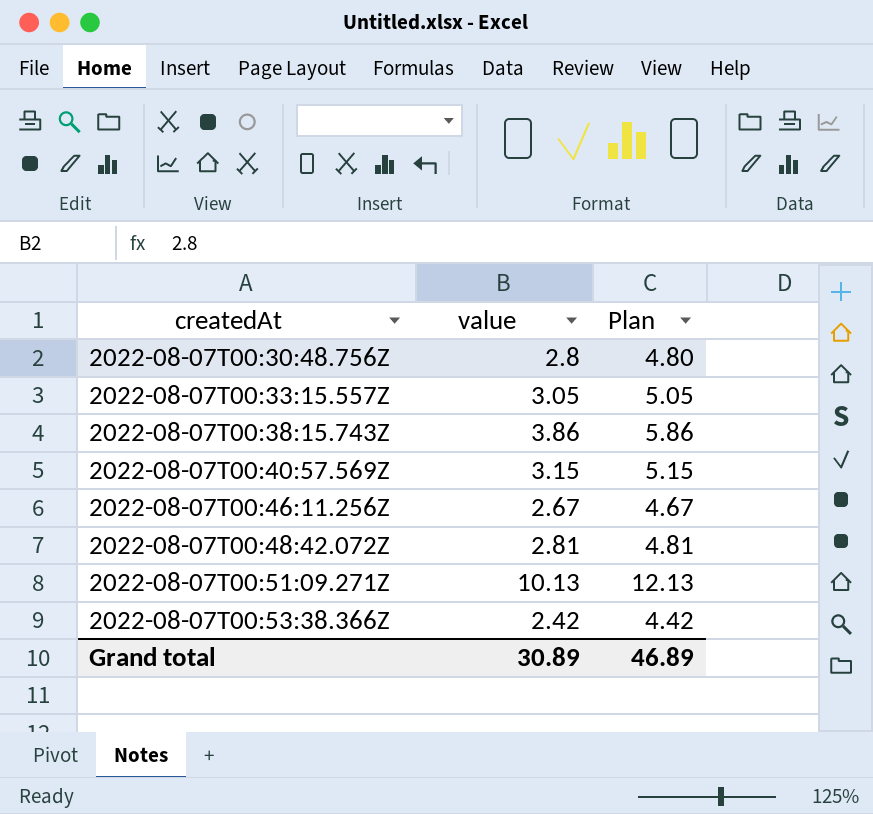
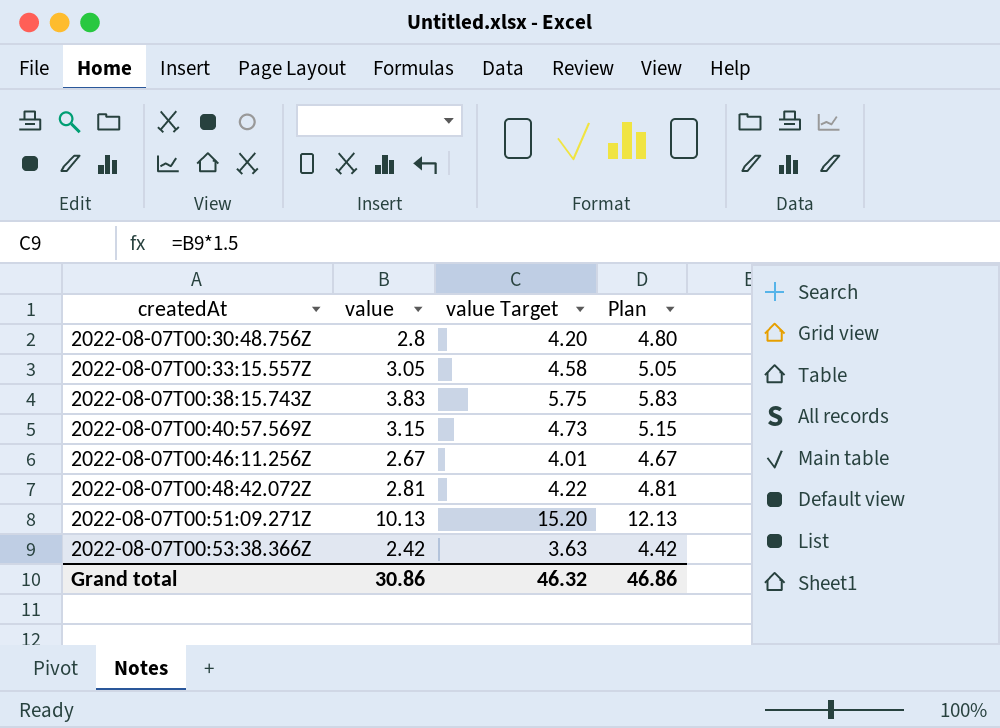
column value Target | formula: none -> [value] * 1.5
2022-08-07T00:38:15.743Z | value: 3.86 -> 3.83
2022-08-07T00:38:15.743Z | Plan: 5.86 -> 5.83
Grand total | value: 30.89 -> 30.86
Grand total | Plan: 46.89 -> 46.86

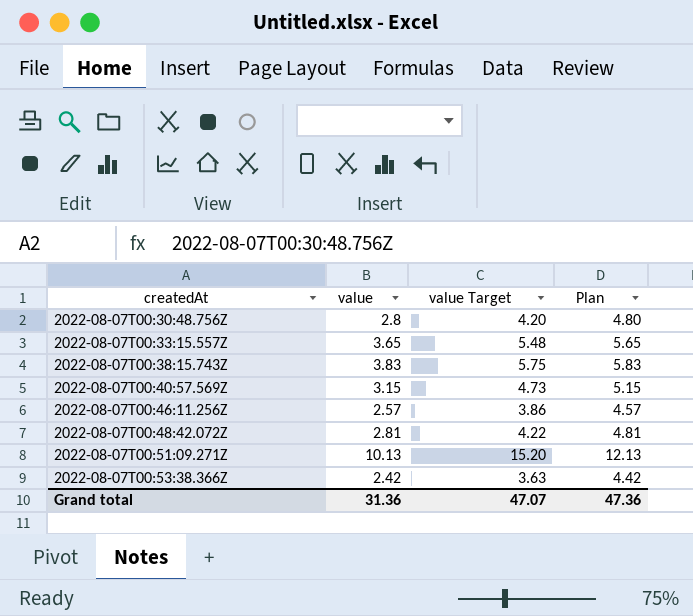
2022-08-07T00:33:15.557Z | value: 3.05 -> 3.65
2022-08-07T00:33:15.557Z | value Target: 4.58 -> 5.48
2022-08-07T00:33:15.557Z | Plan: 5.05 -> 5.65
2022-08-07T00:46:11.256Z | value: 2.67 -> 2.57
2022-08-07T00:46:11.256Z | value Target: 4.01 -> 3.86
2022-08-07T00:46:11.256Z | Plan: 4.67 -> 4.57
Grand total | value: 30.86 -> 31.36
Grand total | value Target: 46.32 -> 47.07
Grand total | Plan: 46.86 -> 47.36

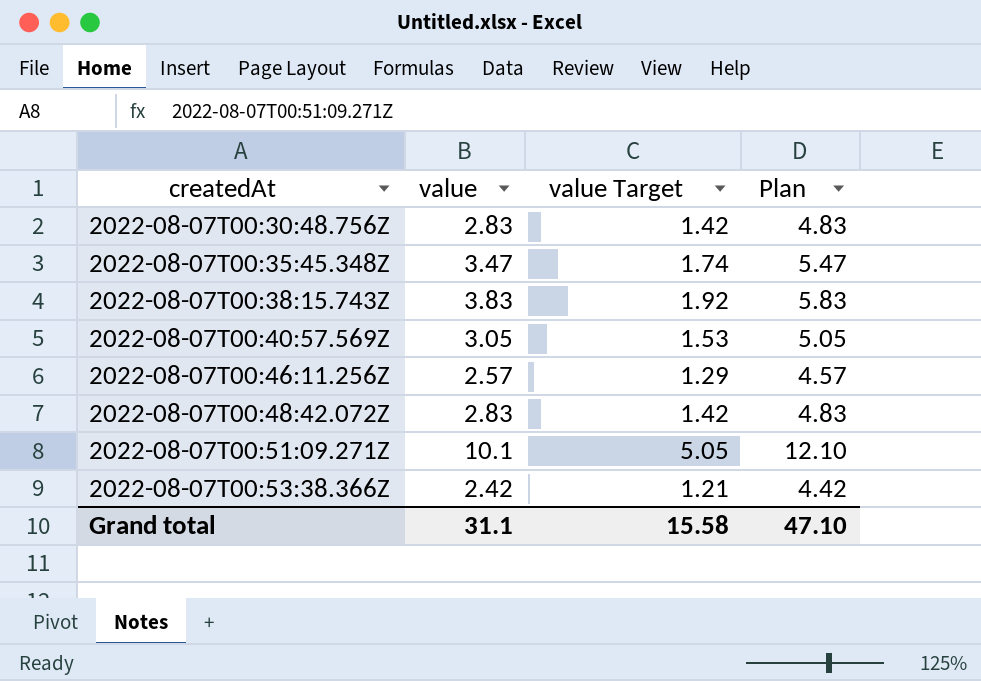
column value Target | formula: [value] * 1.5 -> [value] * 0.5
row 2022-08-07T00:33:15.557Z: 3.65 | 5.48 | 5.65 -> none
2022-08-07T00:30:48.756Z | value: 2.8 -> 2.83
2022-08-07T00:30:48.756Z | Plan: 4.80 -> 4.83
row 2022-08-07T00:35:45.348Z: none -> 3.47 | 1.74 | 5.47
2022-08-07T00:40:57.569Z | value: 3.15 -> 3.05
2022-08-07T00:40:57.569Z | Plan: 5.15 -> 5.05
2022-08-07T00:48:42.072Z | value: 2.81 -> 2.83
2022-08-07T00:48:42.072Z | Plan: 4.81 -> 4.83
2022-08-07T00:51:09.271Z | value: 10.13 -> 10.1
2022-08-07T00:51:09.271Z | Plan: 12.13 -> 12.10
Grand total | value: 31.36 -> 31.1
Grand total | value Target: 47.07 -> 15.58
Grand total | Plan: 47.36 -> 47.10

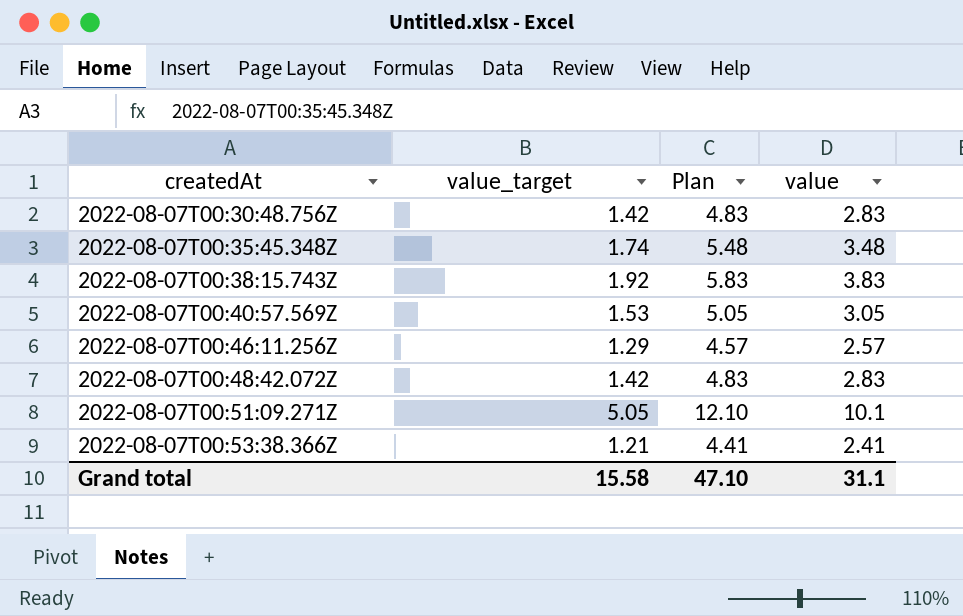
column name: value Target -> value_target
column value | position: 2 -> 4
2022-08-07T00:35:45.348Z | Plan: 5.47 -> 5.48
2022-08-07T00:35:45.348Z | value: 3.47 -> 3.48
2022-08-07T00:53:38.366Z | Plan: 4.42 -> 4.41
2022-08-07T00:53:38.366Z | value: 2.42 -> 2.41

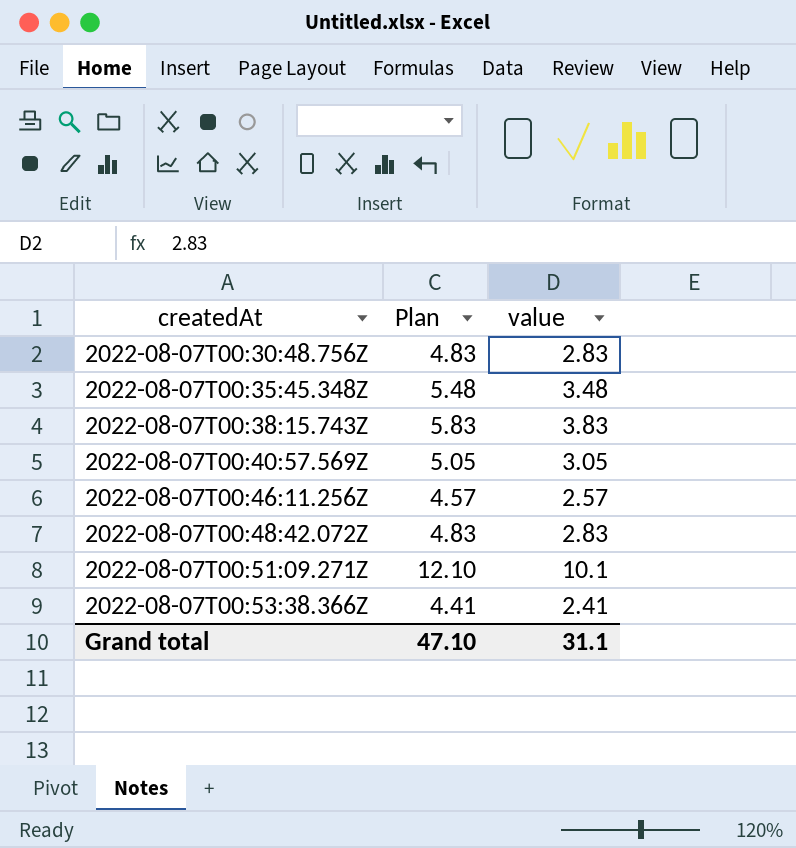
column value_target | formula: [value] * 0.5 -> none

